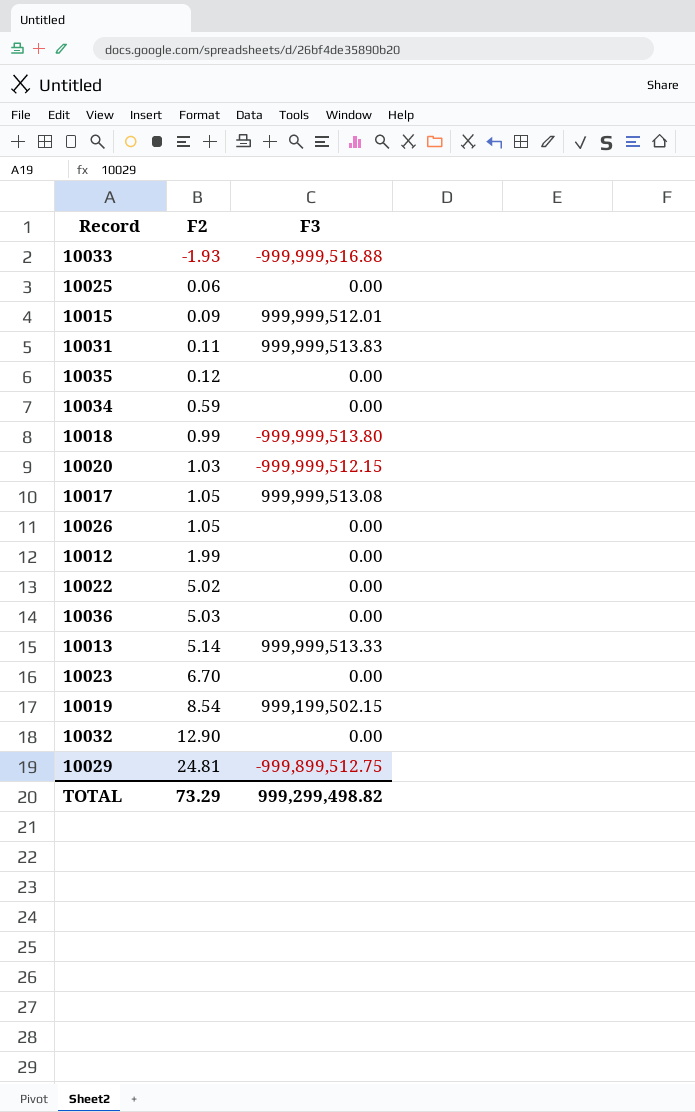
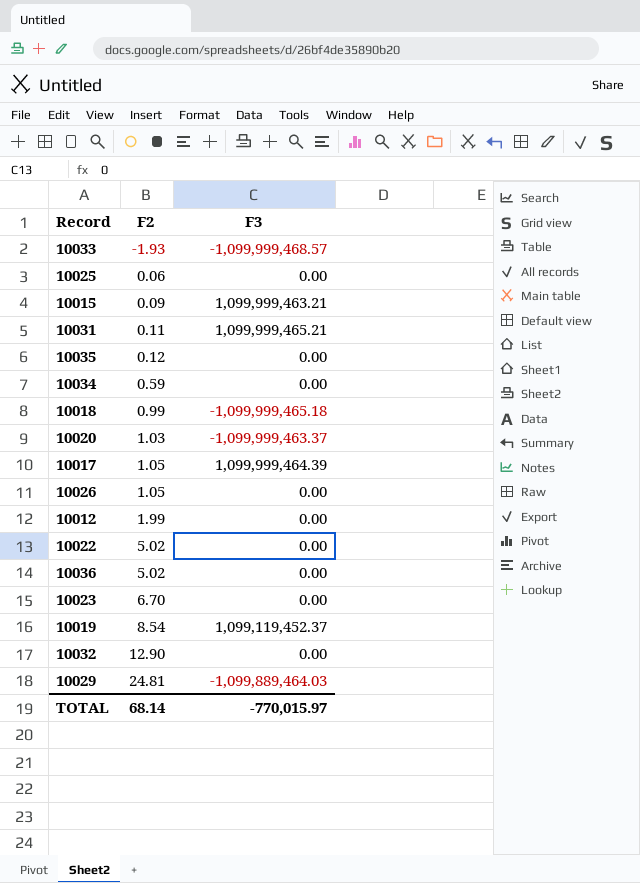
row 10013: 5.14 | 999,999,513.33 -> none
10033 | F3: -999,999,516.88 -> -1,099,999,468.57
10015 | F3: 999,999,512.01 -> 1,099,999,463.21
10031 | F3: 999,999,513.83 -> 1,099,999,465.21
10018 | F3: -999,999,513.80 -> -1,099,999,465.18
10020 | F3: -999,999,512.15 -> -1,099,999,463.37
10017 | F3: 999,999,513.08 -> 1,099,999,464.39
10036 | F2: 5.03 -> 5.02
10019 | F3: 999,199,502.15 -> 1,099,119,452.37
10029 | F3: -999,899,512.75 -> -1,099,889,464.03
TOTAL | F2: 73.29 -> 68.14
TOTAL | F3: 999,299,498.82 -> -770,015.97

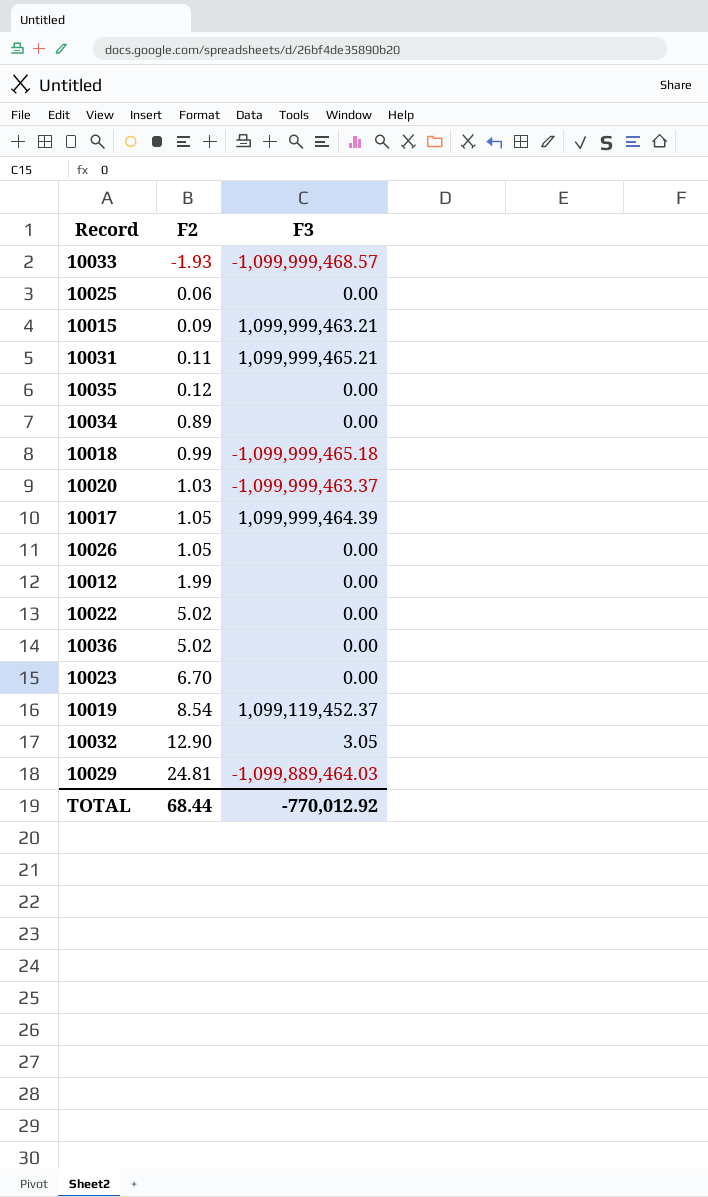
10034 | F2: 0.59 -> 0.89
10032 | F3: 0.00 -> 3.05
TOTAL | F2: 68.14 -> 68.44
TOTAL | F3: -770,015.97 -> -770,012.92

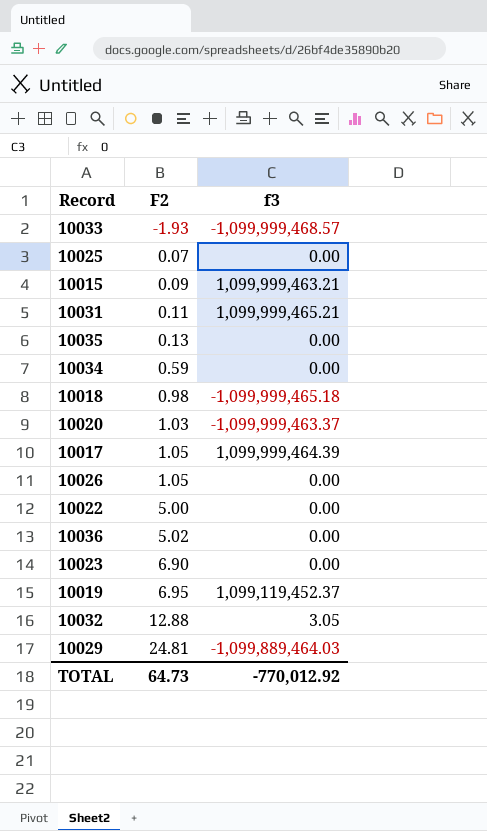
column name: F3 -> f3
row 10012: 1.99 | 0.00 -> none
10025 | F2: 0.06 -> 0.07
10035 | F2: 0.12 -> 0.13
10034 | F2: 0.89 -> 0.59
10018 | F2: 0.99 -> 0.98
10022 | F2: 5.02 -> 5.00
10023 | F2: 6.70 -> 6.90
10019 | F2: 8.54 -> 6.95
10032 | F2: 12.90 -> 12.88
TOTAL | F2: 68.44 -> 64.73

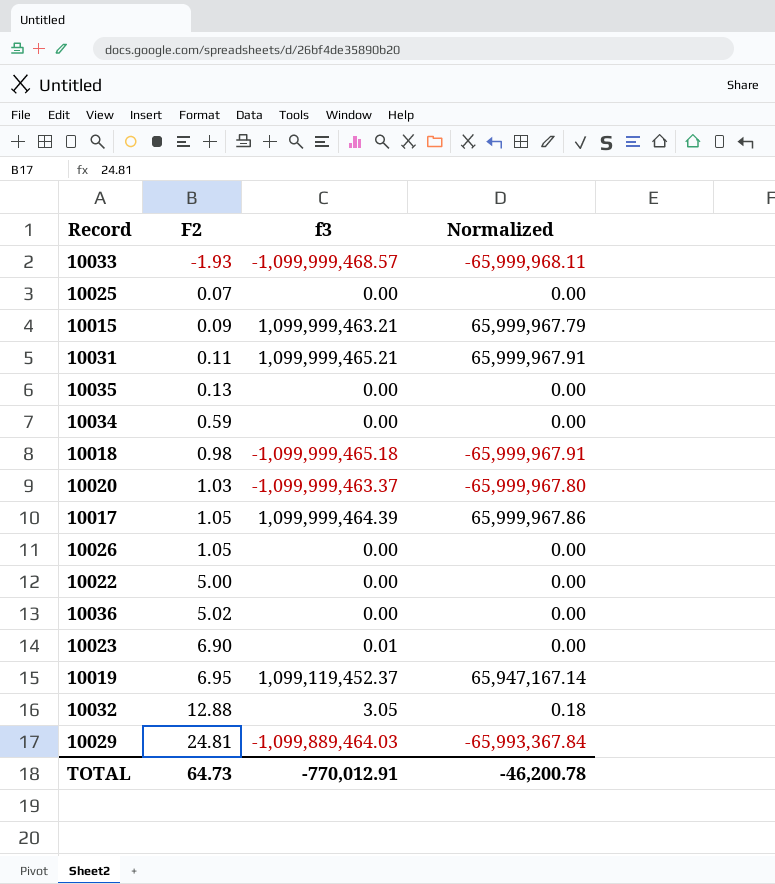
column Normalized | formula: none -> [f3] * 0.06
10023 | f3: 0.00 -> 0.01
TOTAL | f3: -770,012.92 -> -770,012.91

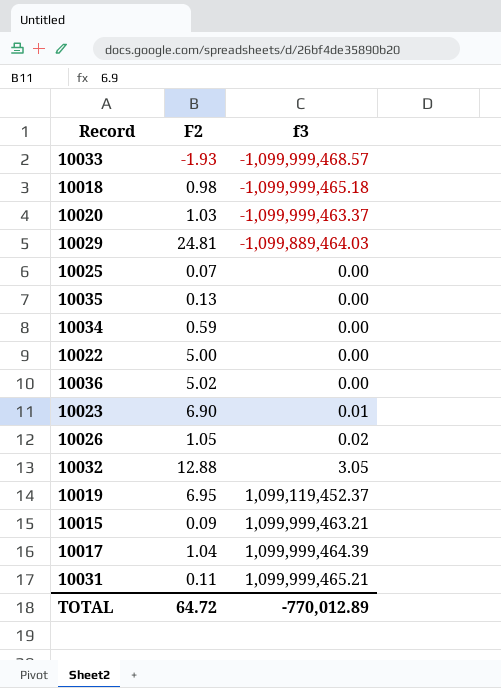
row order: F2 ascending -> f3 ascending
column Normalized | formula: [f3] * 0.06 -> none
10026 | f3: 0.00 -> 0.02
10017 | F2: 1.05 -> 1.04
TOTAL | F2: 64.73 -> 64.72
TOTAL | f3: -770,012.91 -> -770,012.89

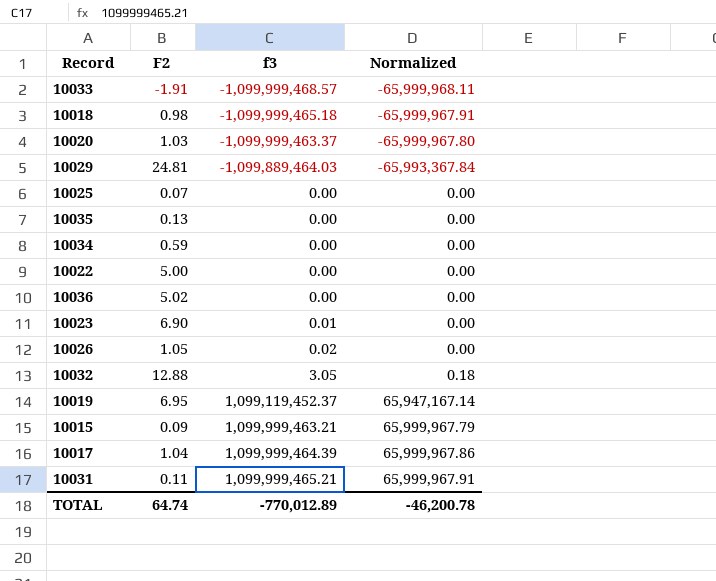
column Normalized | formula: none -> [f3] * 0.06
10033 | F2: -1.93 -> -1.91
TOTAL | F2: 64.72 -> 64.74

